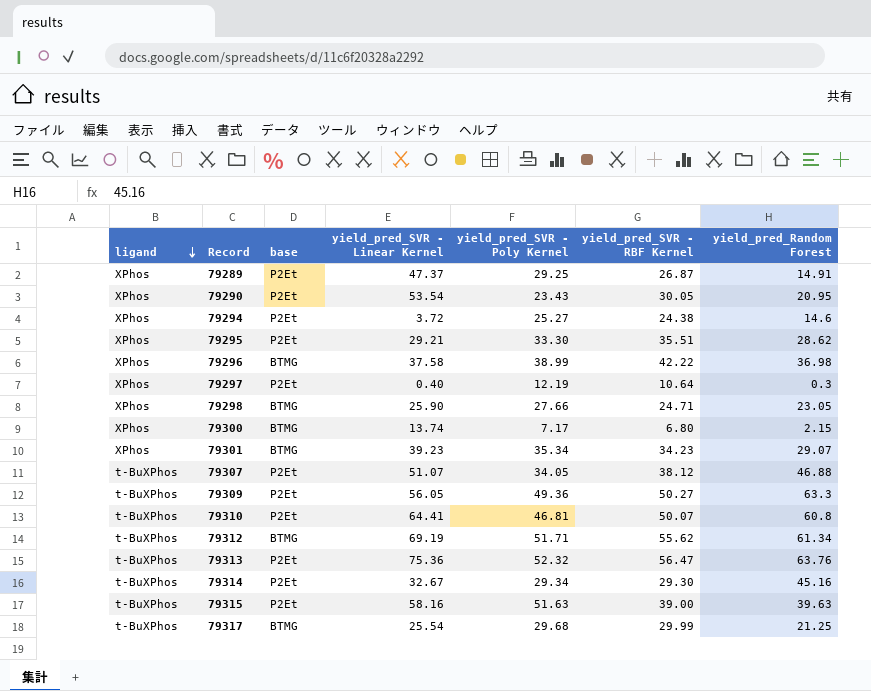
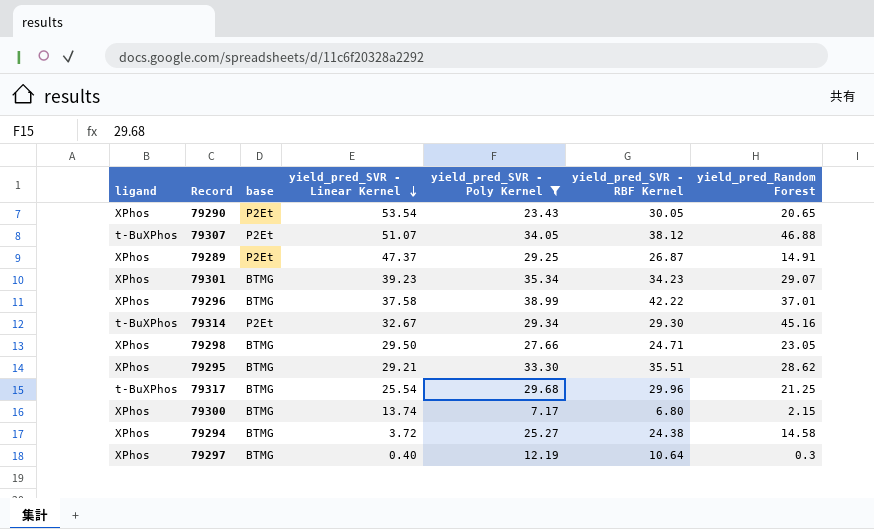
filter: none -> yield_pred_SVR - Poly Kernel <= 38.99
row order: ligand descending -> yield_pred_SVR - Linear Kernel descending
79290 | yield_pred_Random Forest: 20.95 -> 20.65
79296 | yield_pred_Random Forest: 36.98 -> 37.01
79298 | yield_pred_SVR - Linear Kernel: 25.90 -> 29.50
79295 | base: P2Et -> BTMG
79317 | yield_pred_SVR - RBF Kernel: 29.99 -> 29.96
79294 | base: P2Et -> BTMG
79294 | yield_pred_Random Forest: 14.6 -> 14.58
79297 | base: P2Et -> BTMG

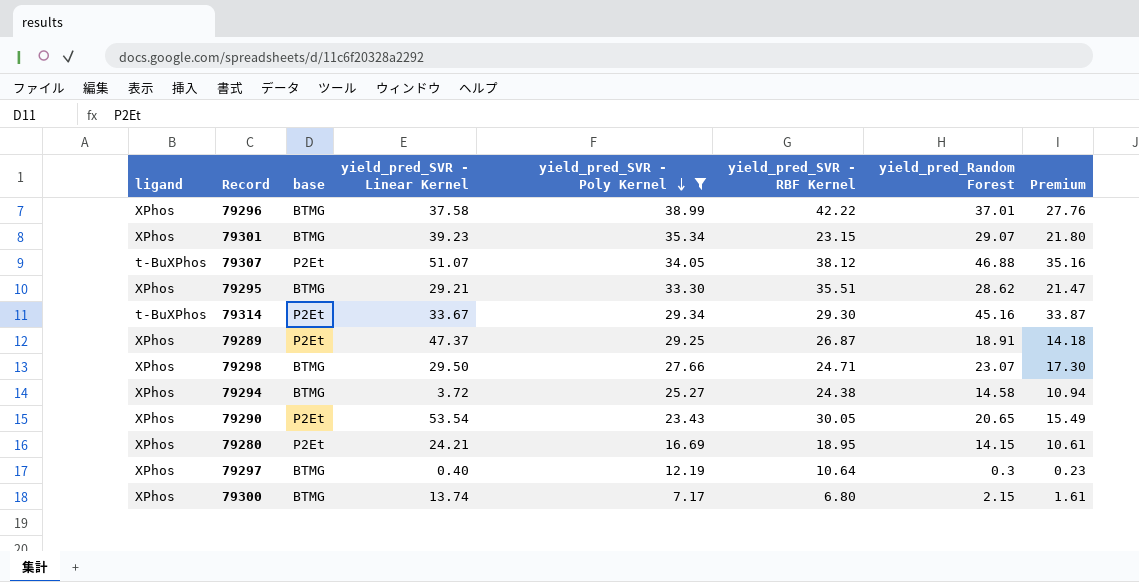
row order: yield_pred_SVR - Linear Kernel descending -> yield_pred_SVR - Poly Kernel descending
column Premium | formula: none -> [yield_pred_Random Forest] * 0.75
row 79317: t-BuXPhos | BTMG | 25.54 | 29.68 | 29.96 | 21.25 -> none
79301 | yield_pred_SVR - RBF Kernel: 34.23 -> 23.15
79314 | yield_pred_SVR - Linear Kernel: 32.67 -> 33.67
79289 | yield_pred_Random Forest: 14.91 -> 18.91
79298 | yield_pred_Random Forest: 23.05 -> 23.07
row 79280: none -> XPhos | P2Et | 24.21 | 16.69 | 18.95 | 14.15 | 10.61

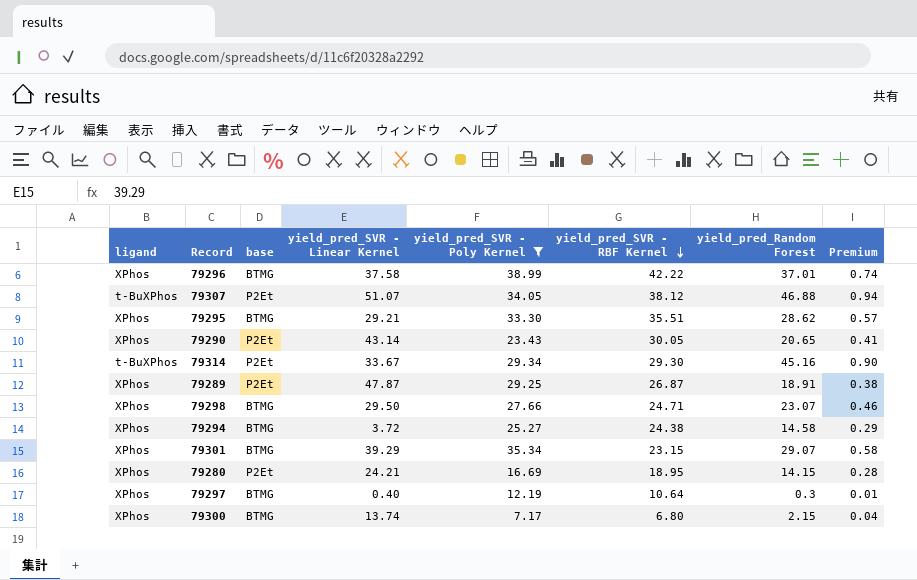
row order: yield_pred_SVR - Poly Kernel descending -> yield_pred_SVR - RBF Kernel descending
column Premium | formula: [yield_pred_Random Forest] * 0.75 -> [yield_pred_Random Forest] * 0.02
79290 | yield_pred_SVR - Linear Kernel: 53.54 -> 43.14
79289 | yield_pred_SVR - Linear Kernel: 47.37 -> 47.87
79301 | yield_pred_SVR - Linear Kernel: 39.23 -> 39.29

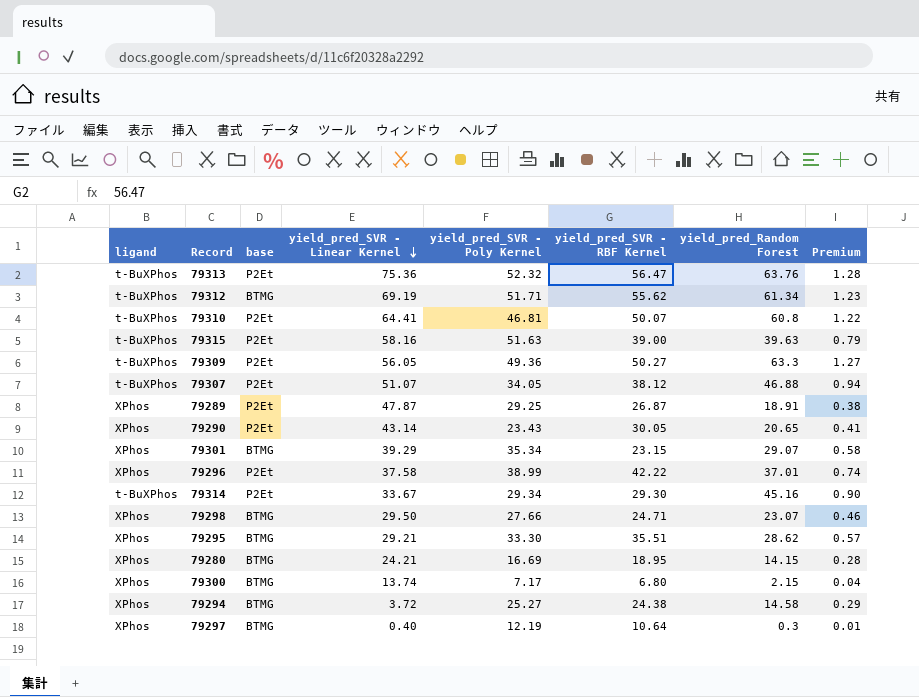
filter: yield_pred_SVR - Poly Kernel <= 38.99 -> none
row order: yield_pred_SVR - RBF Kernel descending -> yield_pred_SVR - Linear Kernel descending
79296 | base: BTMG -> P2Et
79280 | base: P2Et -> BTMG

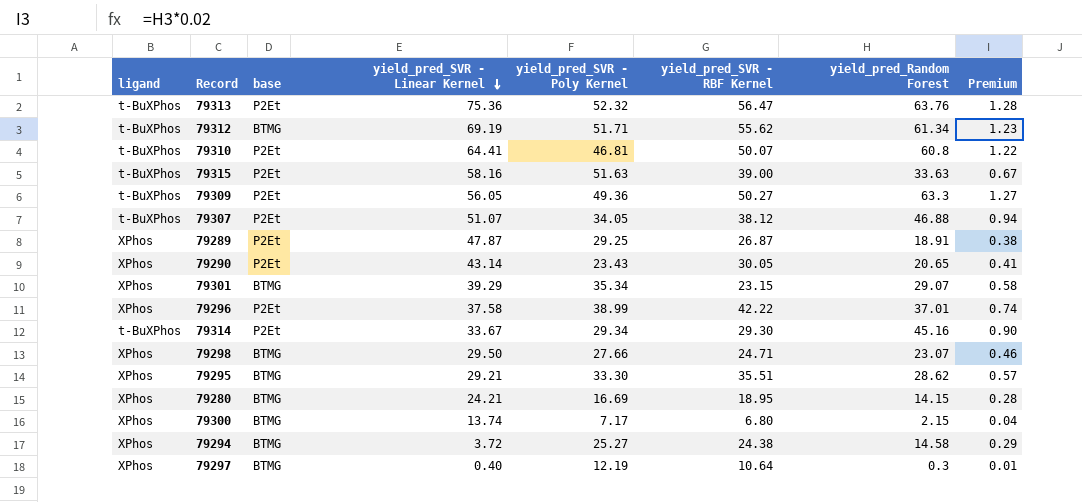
79315 | yield_pred_Random Forest: 39.63 -> 33.63
79315 | Premium: 0.79 -> 0.67

